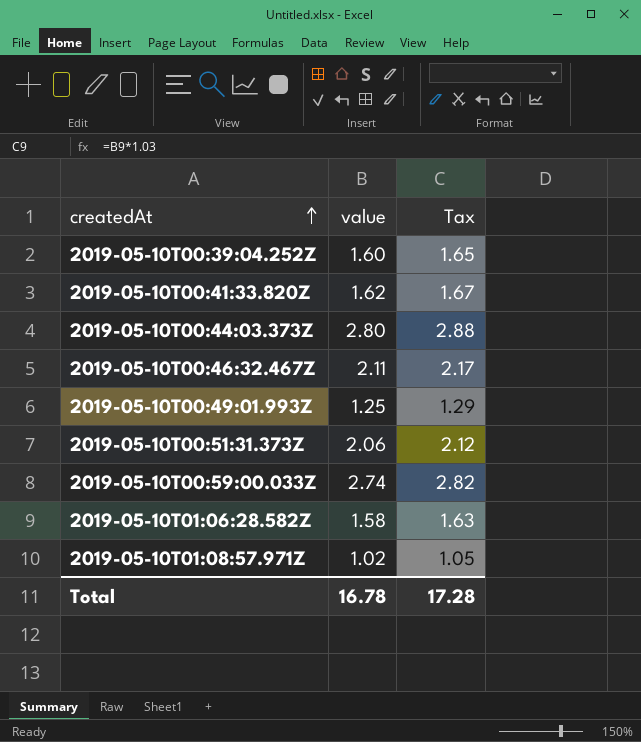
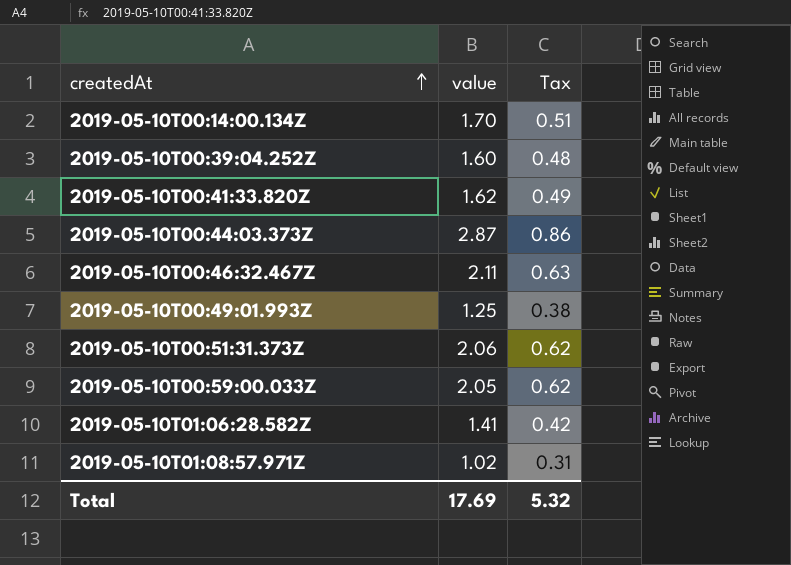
column Tax | formula: [value] * 1.03 -> [value] * 0.3
row 2019-05-10T00:14:00.134Z: none -> 1.70 | 0.51
2019-05-10T00:44:03.373Z | value: 2.80 -> 2.87
2019-05-10T00:59:00.033Z | value: 2.74 -> 2.05
2019-05-10T01:06:28.582Z | value: 1.58 -> 1.41
Total | value: 16.78 -> 17.69
Total | Tax: 17.28 -> 5.32

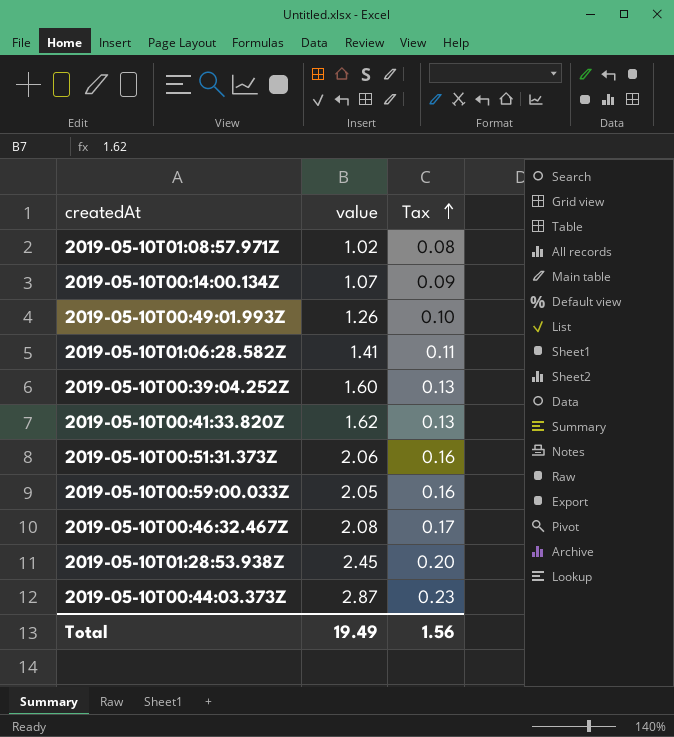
row order: createdAt ascending -> Tax ascending
column Tax | formula: [value] * 0.3 -> [value] * 0.08
2019-05-10T00:14:00.134Z | value: 1.70 -> 1.07
2019-05-10T00:49:01.993Z | value: 1.25 -> 1.26
2019-05-10T00:46:32.467Z | value: 2.11 -> 2.08
row 2019-05-10T01:28:53.938Z: none -> 2.45 | 0.20
Total | value: 17.69 -> 19.49
Total | Tax: 5.32 -> 1.56

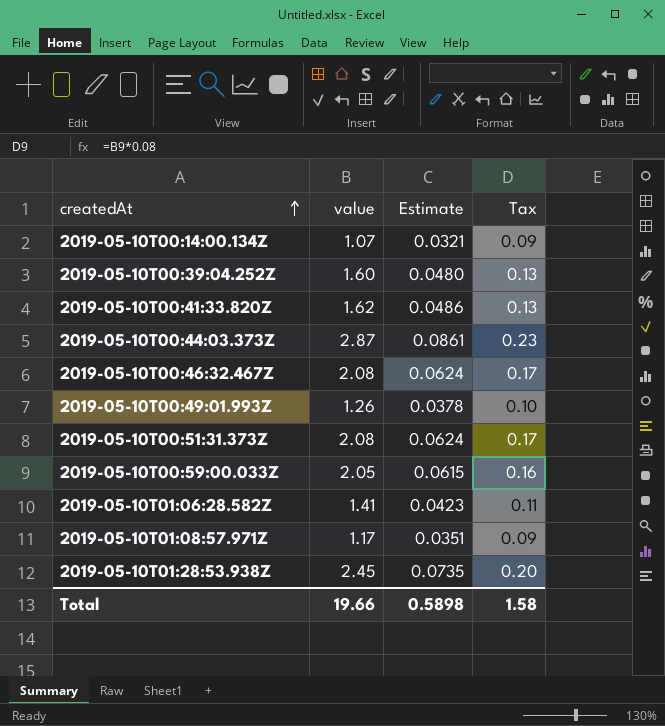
row order: Tax ascending -> createdAt ascending
column Estimate | formula: none -> [value] * 0.03
2019-05-10T00:51:31.373Z | value: 2.06 -> 2.08
2019-05-10T00:51:31.373Z | Tax: 0.16 -> 0.17
2019-05-10T01:08:57.971Z | value: 1.02 -> 1.17
2019-05-10T01:08:57.971Z | Tax: 0.08 -> 0.09
Total | value: 19.49 -> 19.66
Total | Tax: 1.56 -> 1.58

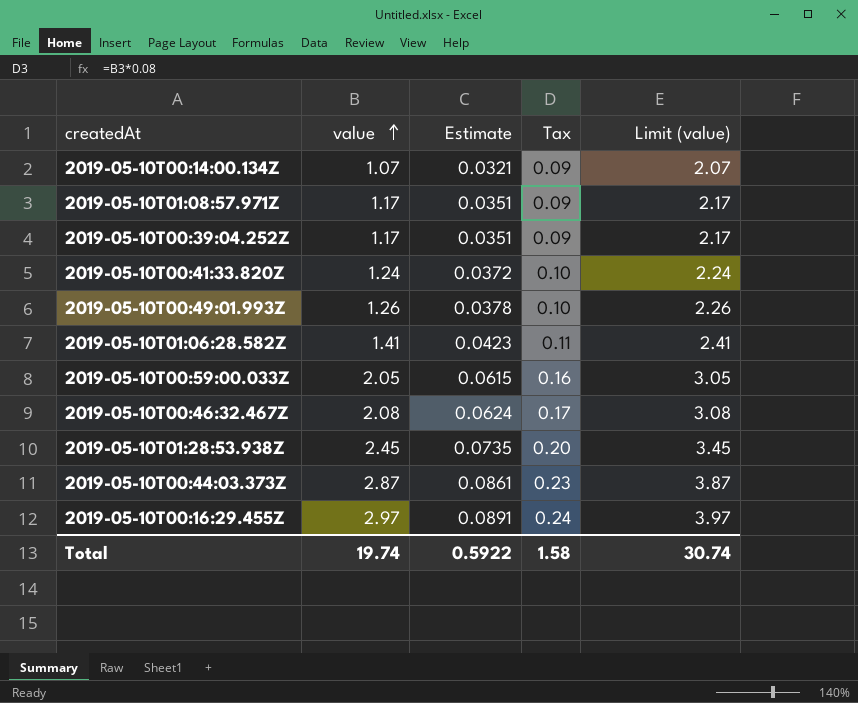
row order: createdAt ascending -> value ascending
column Limit (value) | formula: none -> [value] + 1
row 2019-05-10T00:51:31.373Z: 2.08 | 0.0624 | 0.17 -> none
2019-05-10T00:39:04.252Z | value: 1.60 -> 1.17
2019-05-10T00:39:04.252Z | Estimate: 0.0480 -> 0.0351
2019-05-10T00:39:04.252Z | Tax: 0.13 -> 0.09
2019-05-10T00:41:33.820Z | value: 1.62 -> 1.24
2019-05-10T00:41:33.820Z | Estimate: 0.0486 -> 0.0372
2019-05-10T00:41:33.820Z | Tax: 0.13 -> 0.10
row 2019-05-10T00:16:29.455Z: none -> 2.97 | 0.0891 | 0.24 | 3.97
Total | value: 19.66 -> 19.74
Total | Estimate: 0.5898 -> 0.5922

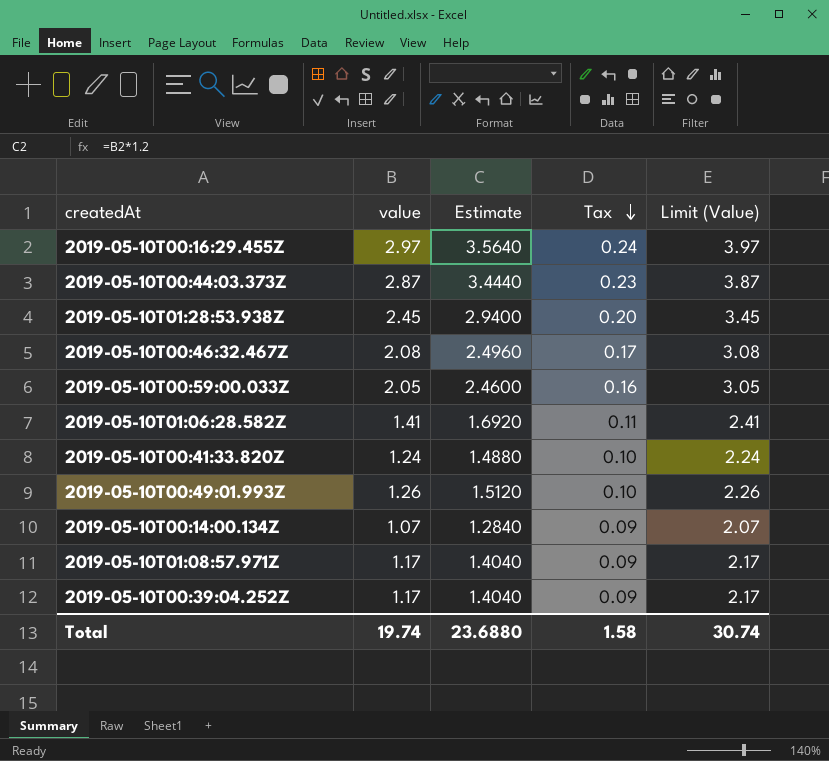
row order: value ascending -> Tax descending
column Estimate | formula: [value] * 0.03 -> [value] * 1.2
column name: Limit (value) -> Limit (Value)
Total | Estimate: 0.5922 -> 23.6880

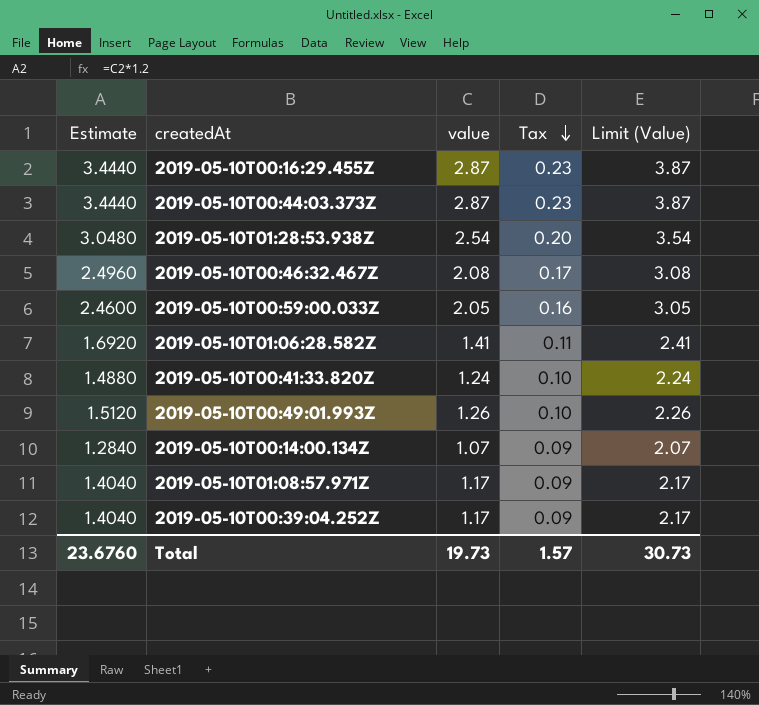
column Estimate | position: 3 -> 1
2019-05-10T00:16:29.455Z | Estimate: 3.5640 -> 3.4440
2019-05-10T00:16:29.455Z | value: 2.97 -> 2.87
2019-05-10T00:16:29.455Z | Tax: 0.24 -> 0.23
2019-05-10T00:16:29.455Z | Limit (Value): 3.97 -> 3.87
2019-05-10T01:28:53.938Z | Estimate: 2.9400 -> 3.0480
2019-05-10T01:28:53.938Z | value: 2.45 -> 2.54
2019-05-10T01:28:53.938Z | Limit (Value): 3.45 -> 3.54
Total | Estimate: 23.6880 -> 23.6760
Total | value: 19.74 -> 19.73
Total | Tax: 1.58 -> 1.57
Total | Limit (Value): 30.74 -> 30.73

